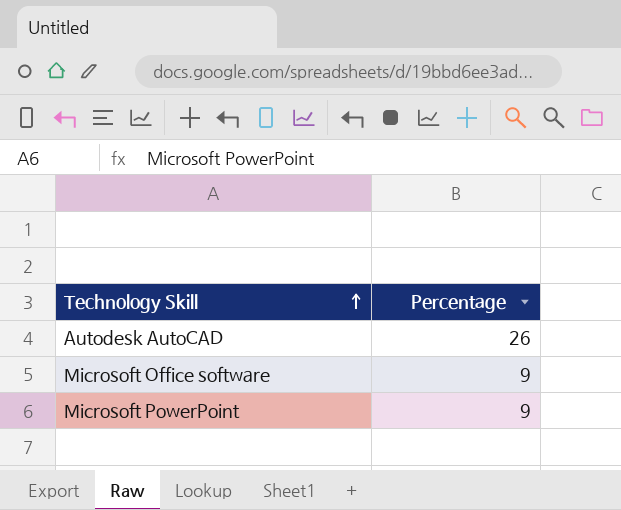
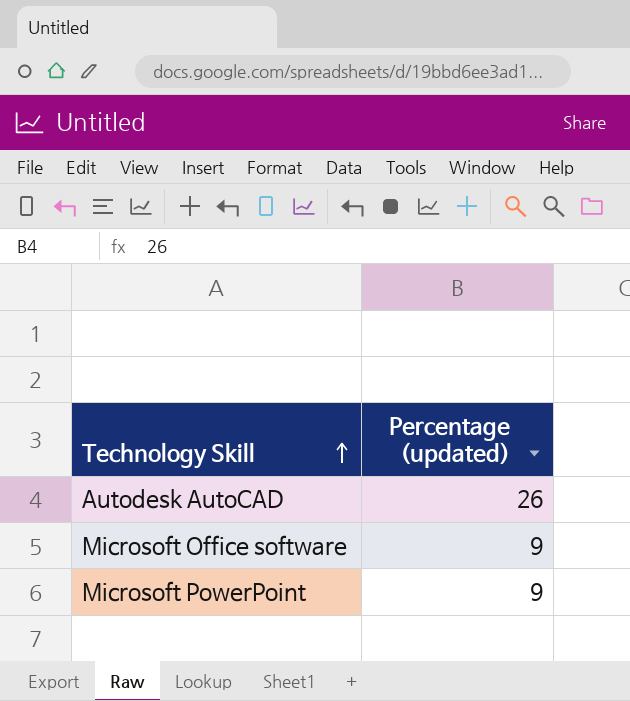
column name: Percentage -> Percentage (updated)

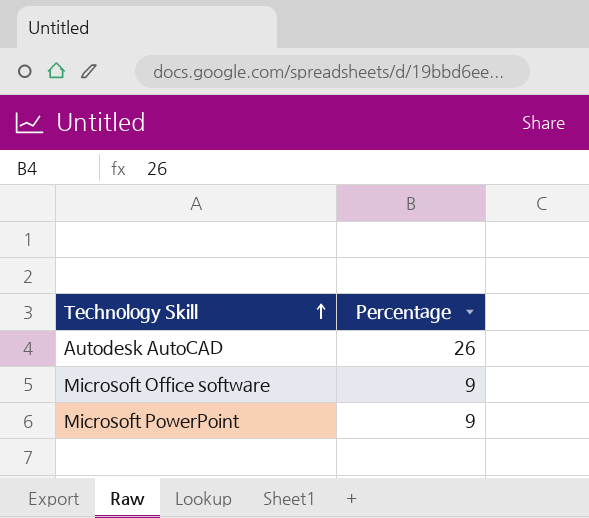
column name: Percentage (updated) -> Percentage

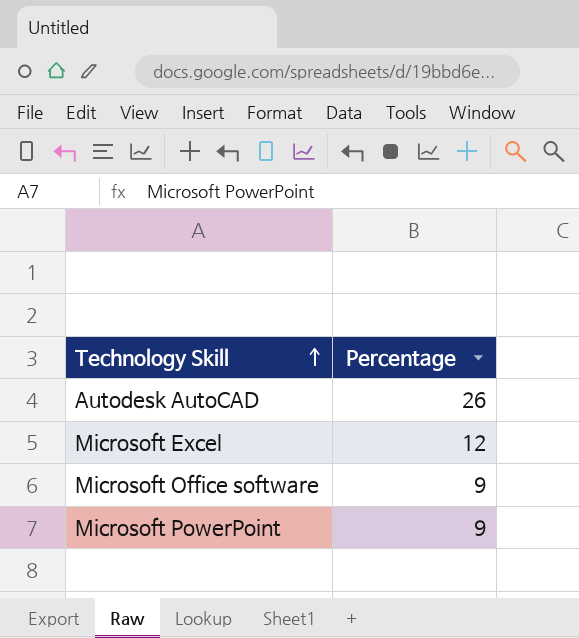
row Microsoft Excel: none -> 12

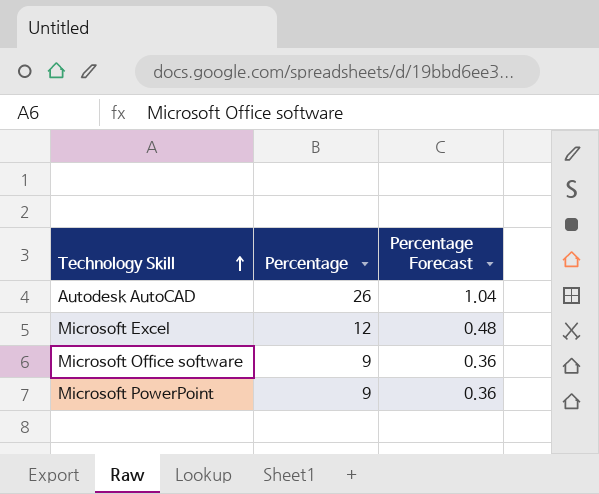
column Percentage Forecast | formula: none -> [Percentage] * 0.04

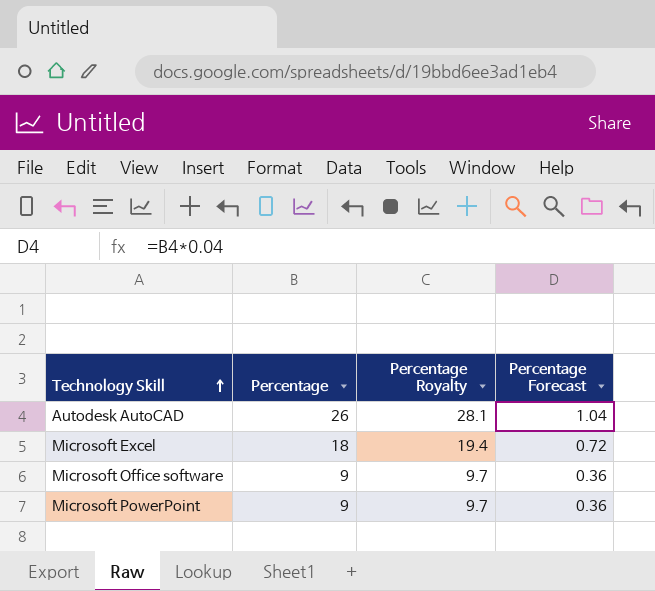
column Percentage Royalty | formula: none -> [Percentage] * 1.08
Microsoft Excel | Percentage: 12 -> 18
Microsoft Excel | Percentage Forecast: 0.48 -> 0.72

